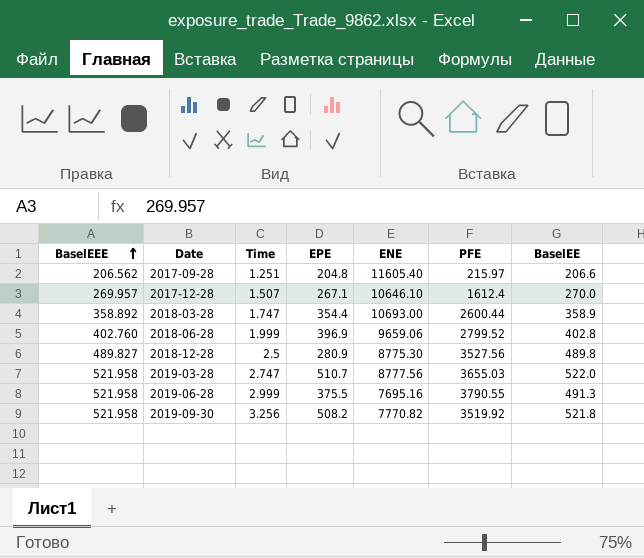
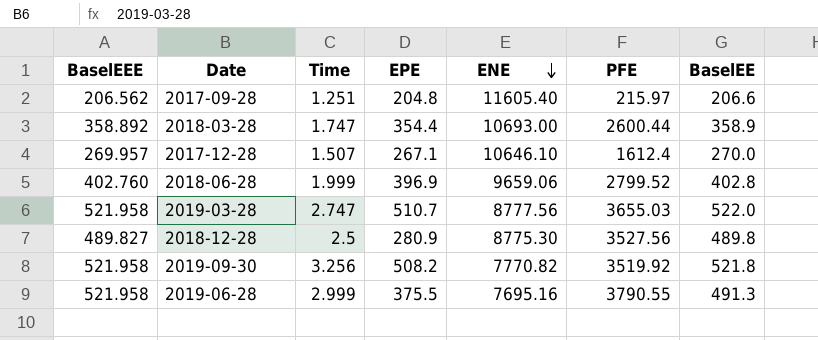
row order: BaselEEE ascending -> ENE descending

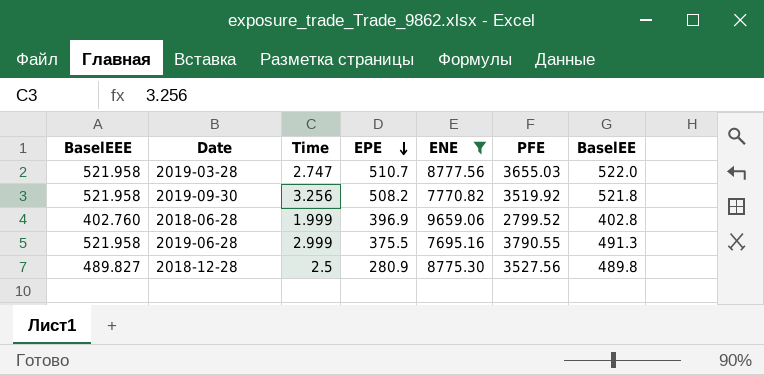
filter: none -> ENE <= 9659.06
row order: ENE descending -> EPE descending

